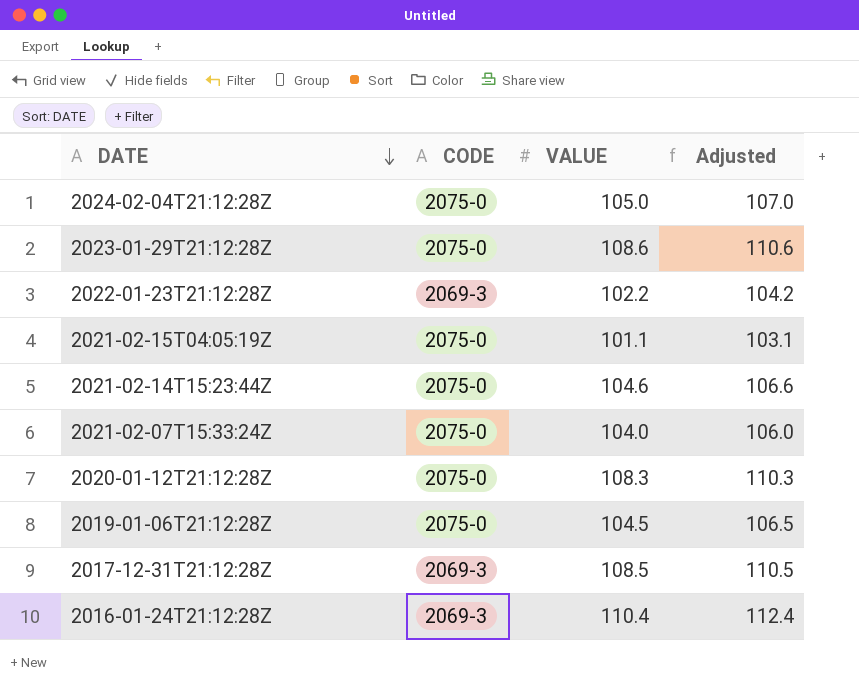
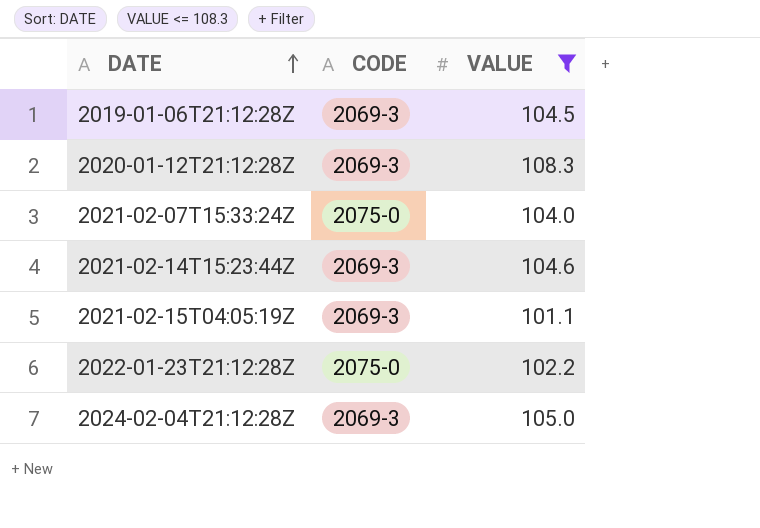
filter: none -> VALUE <= 108.3
row order: DATE descending -> DATE ascending
column Adjusted | formula: [VALUE] + 2 -> none
2019-01-06T21:12:28Z | CODE: 2075-0 -> 2069-3
2020-01-12T21:12:28Z | CODE: 2075-0 -> 2069-3
2021-02-14T15:23:44Z | CODE: 2075-0 -> 2069-3
2021-02-15T04:05:19Z | CODE: 2075-0 -> 2069-3
2022-01-23T21:12:28Z | CODE: 2069-3 -> 2075-0
2024-02-04T21:12:28Z | CODE: 2075-0 -> 2069-3

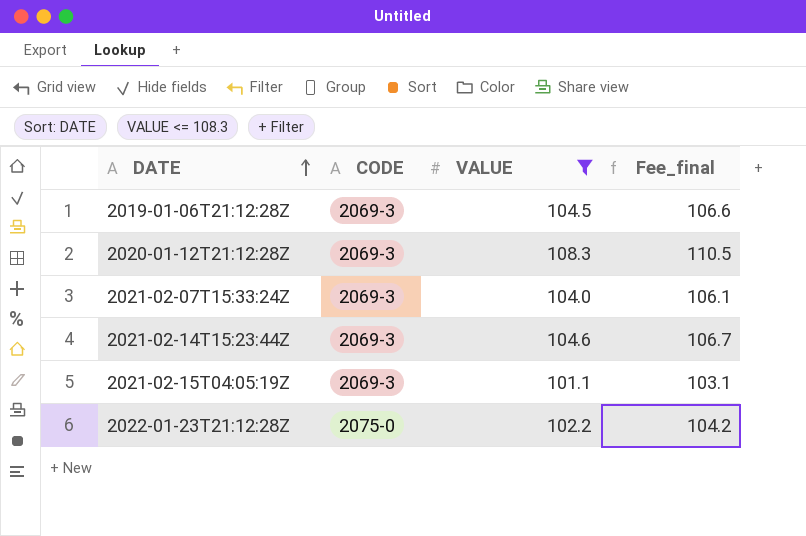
column Fee_final | formula: none -> [VALUE] * 1.02
row 2024-02-04T21:12:28Z: 2069-3 | 105.0 -> none
2021-02-07T15:33:24Z | CODE: 2075-0 -> 2069-3

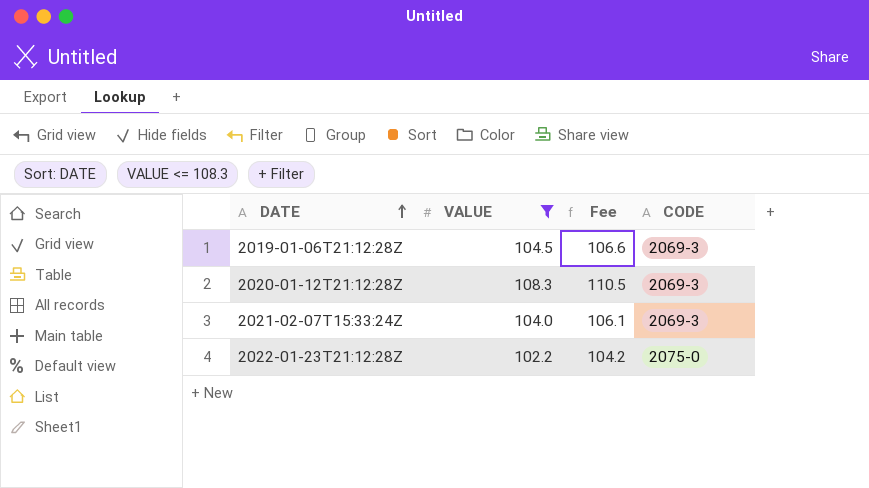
column name: Fee_final -> Fee
column CODE | position: 2 -> 4
row 2021-02-14T15:23:44Z: 2069-3 | 104.6 | 106.7 -> none
row 2021-02-15T04:05:19Z: 2069-3 | 101.1 | 103.1 -> none

